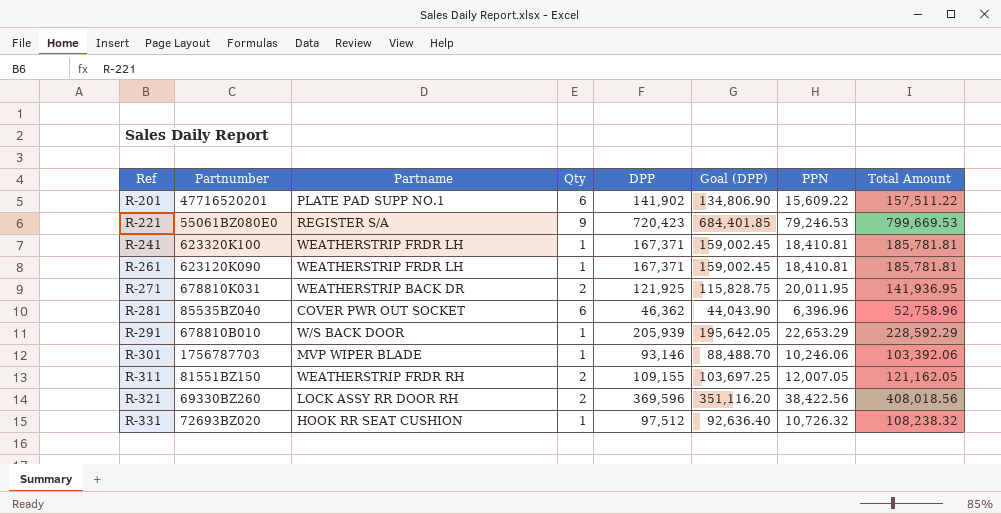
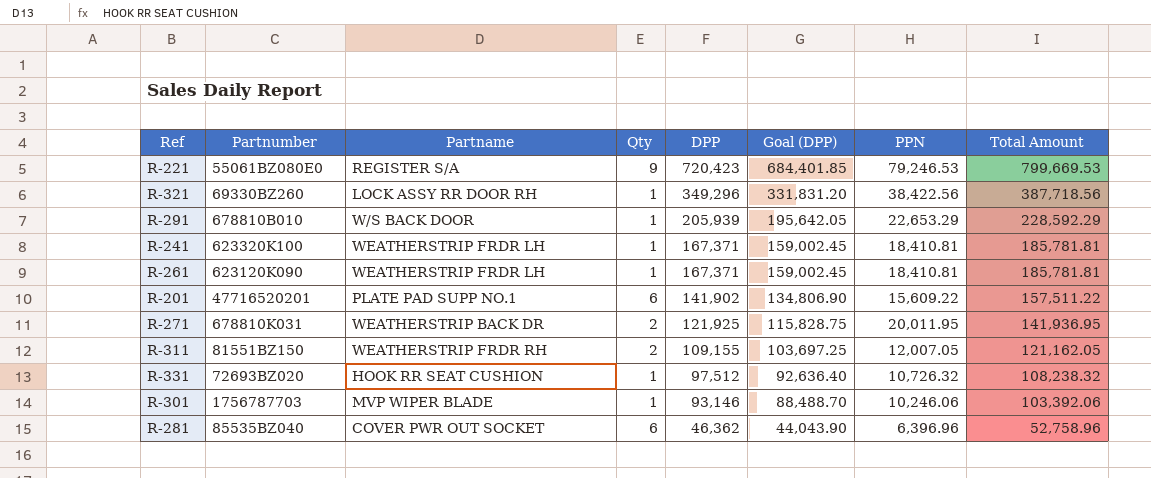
row order: Ref ascending -> DPP descending
R-321 | Qty: 2 -> 1
R-321 | DPP: 369,596 -> 349,296
R-321 | Goal (DPP): 351,116.20 -> 331,831.20
R-321 | Total Amount: 408,018.56 -> 387,718.56

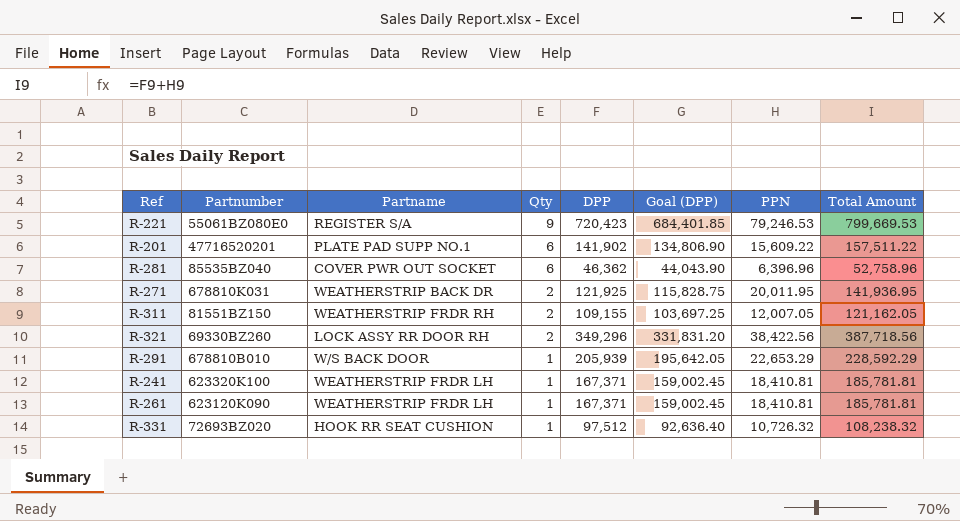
row order: DPP descending -> Qty descending
row R-301: 1756787703 | MVP WIPER BLADE | 1 | 93,146 | 88,488.70 | 10,246.06 | 103,392.06 -> none
R-321 | Qty: 1 -> 2

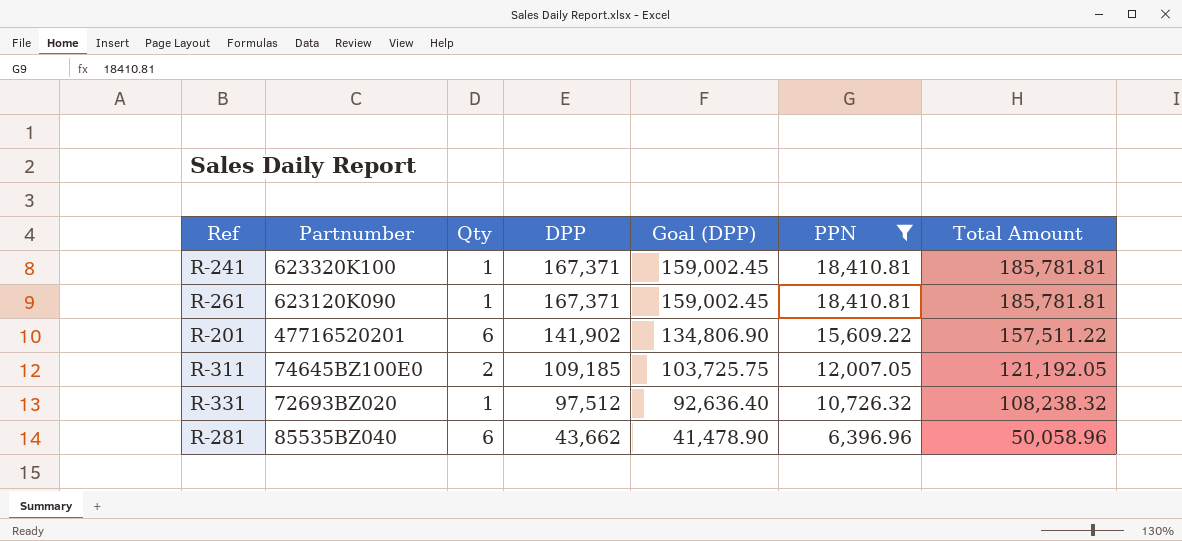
filter: none -> PPN <= 18,410.81
row order: Qty descending -> DPP descending
column Partname | position: 3 -> none
R-311 | Partnumber: 81551BZ150 -> 74645BZ100E0
R-311 | DPP: 109,155 -> 109,185
R-311 | Goal (DPP): 103,697.25 -> 103,725.75
R-311 | Total Amount: 121,162.05 -> 121,192.05
R-281 | DPP: 46,362 -> 43,662
R-281 | Goal (DPP): 44,043.90 -> 41,478.90
R-281 | Total Amount: 52,758.96 -> 50,058.96

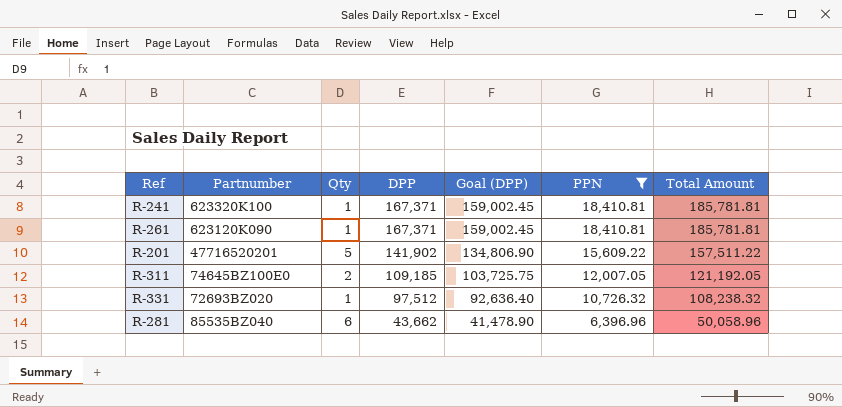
R-201 | Qty: 6 -> 5

